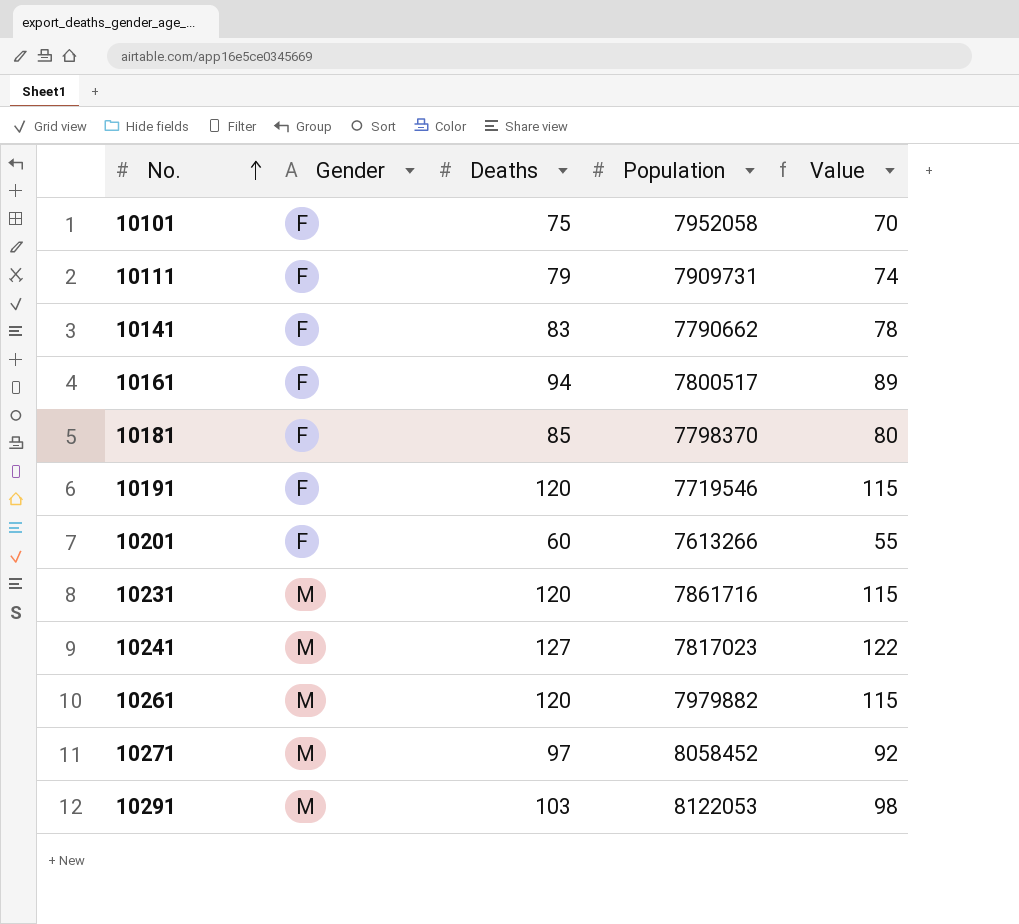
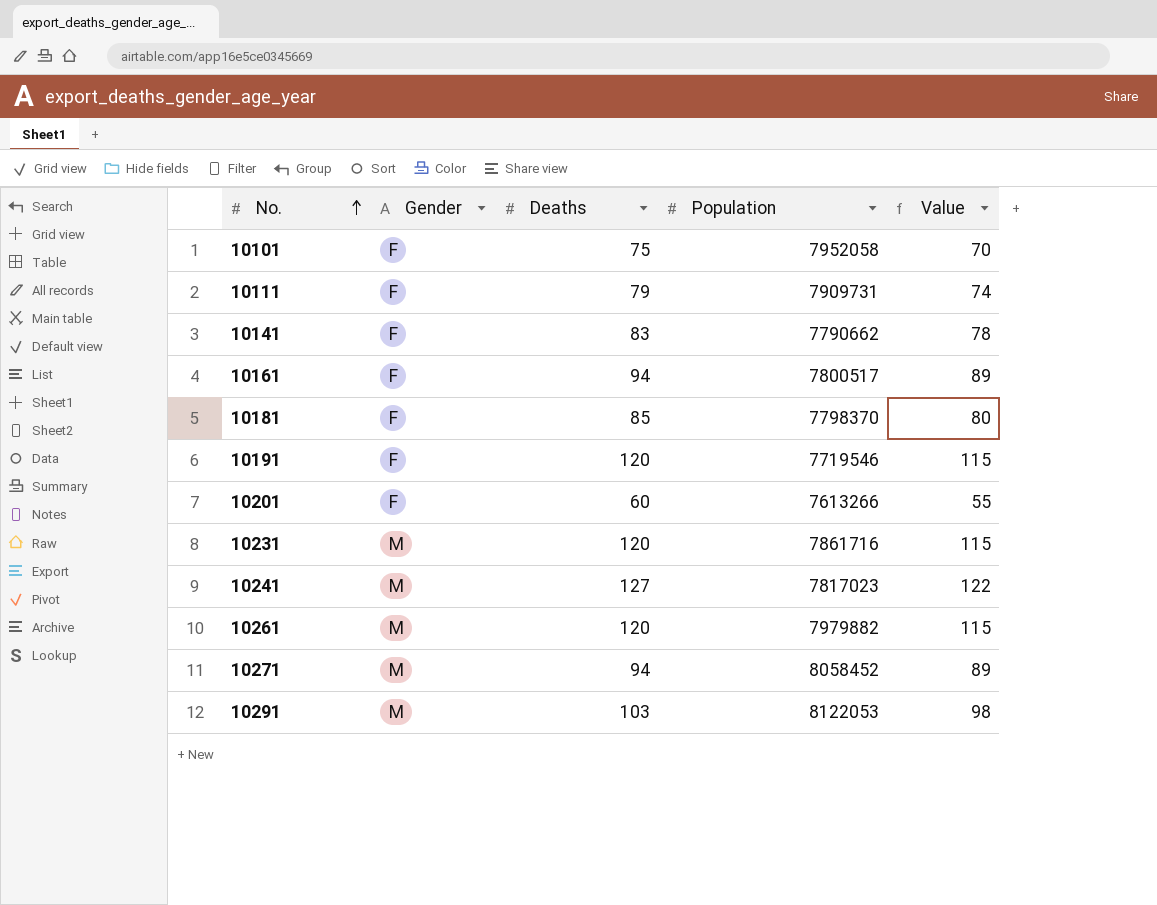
10271 | Deaths: 97 -> 94
10271 | Value: 92 -> 89

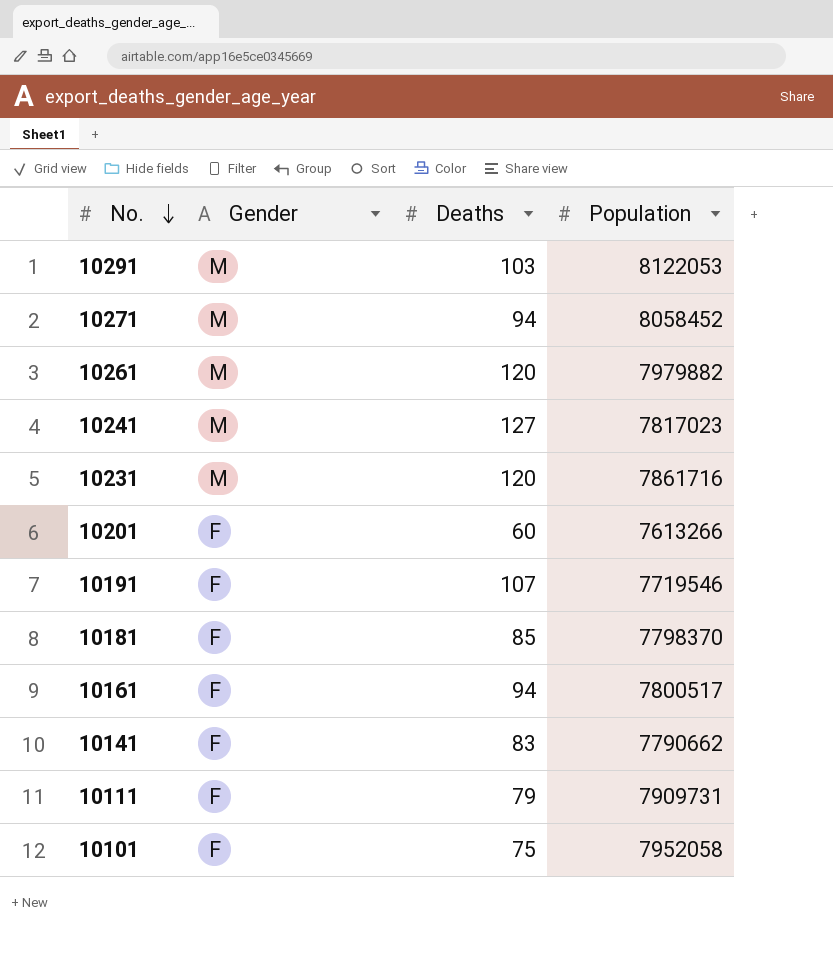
row order: No. ascending -> No. descending
column Value | formula: [Deaths] - 5 -> none
10191 | Deaths: 120 -> 107

